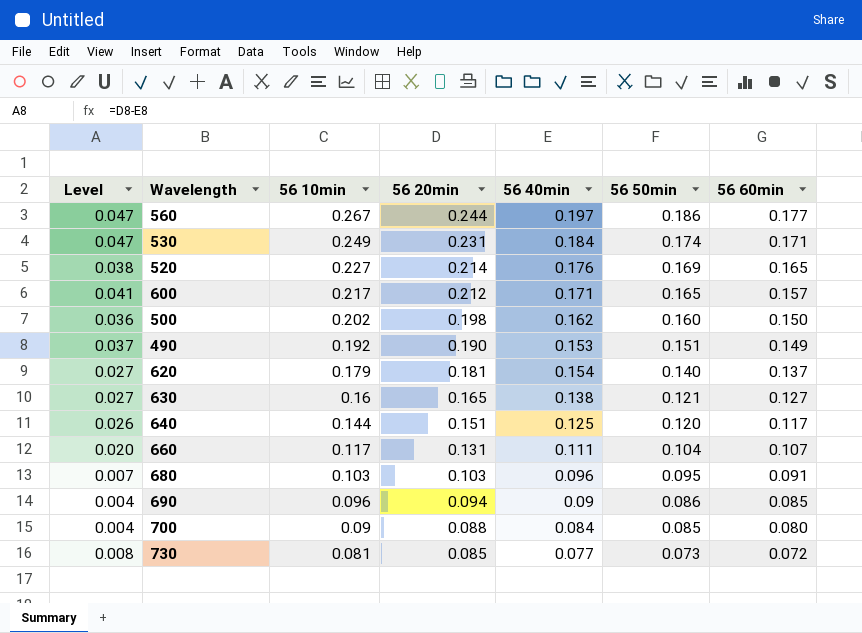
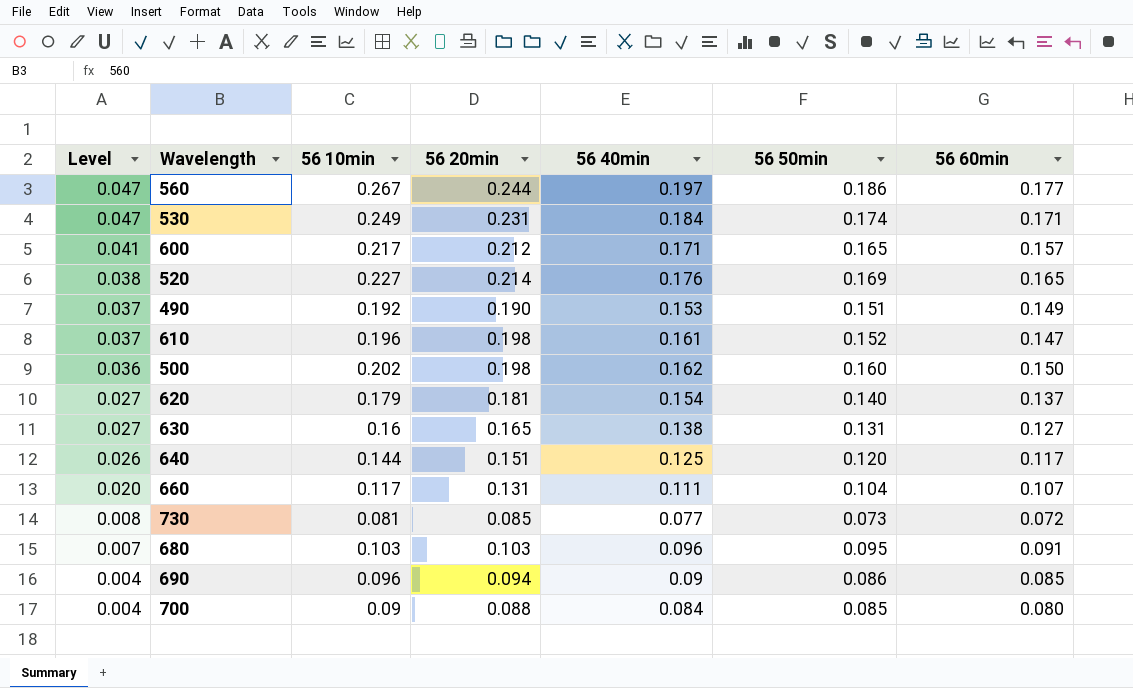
row order: 56 10min descending -> Level descending
row 610: none -> 0.037 | 0.196 | 0.198 | 0.161 | 0.152 | 0.147
630 | 56 50min: 0.121 -> 0.131

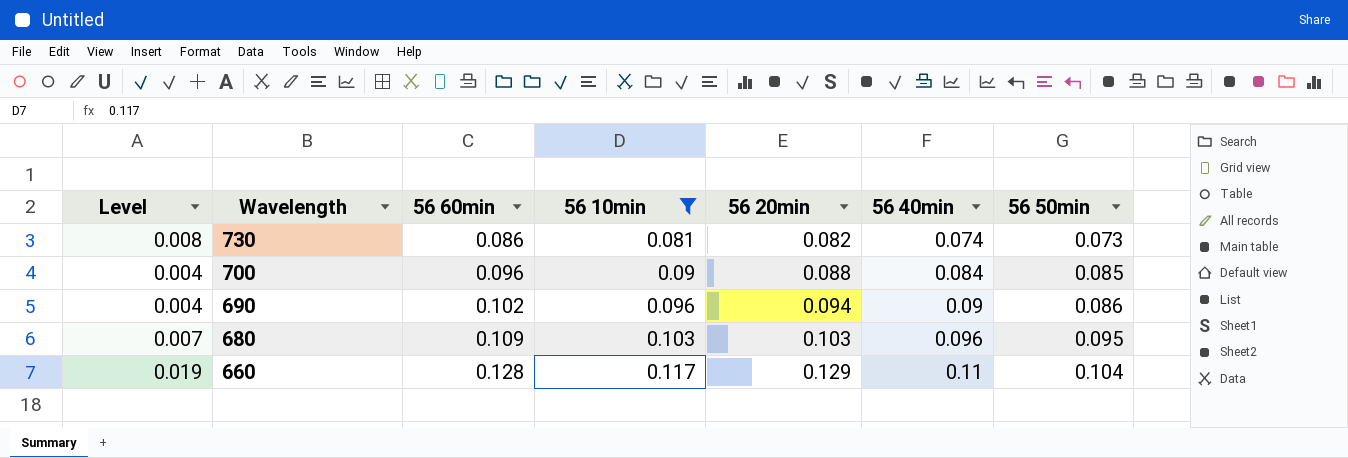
filter: none -> 56 10min <= 0.117
row order: Level descending -> Wavelength descending
column 56 60min | position: 7 -> 3
730 | 56 60min: 0.072 -> 0.086
730 | 56 20min: 0.085 -> 0.082
730 | 56 40min: 0.077 -> 0.074
700 | 56 60min: 0.080 -> 0.096
690 | 56 60min: 0.085 -> 0.102
680 | 56 60min: 0.091 -> 0.109
660 | Level: 0.020 -> 0.019
660 | 56 60min: 0.107 -> 0.128
660 | 56 20min: 0.131 -> 0.129
660 | 56 40min: 0.111 -> 0.11

